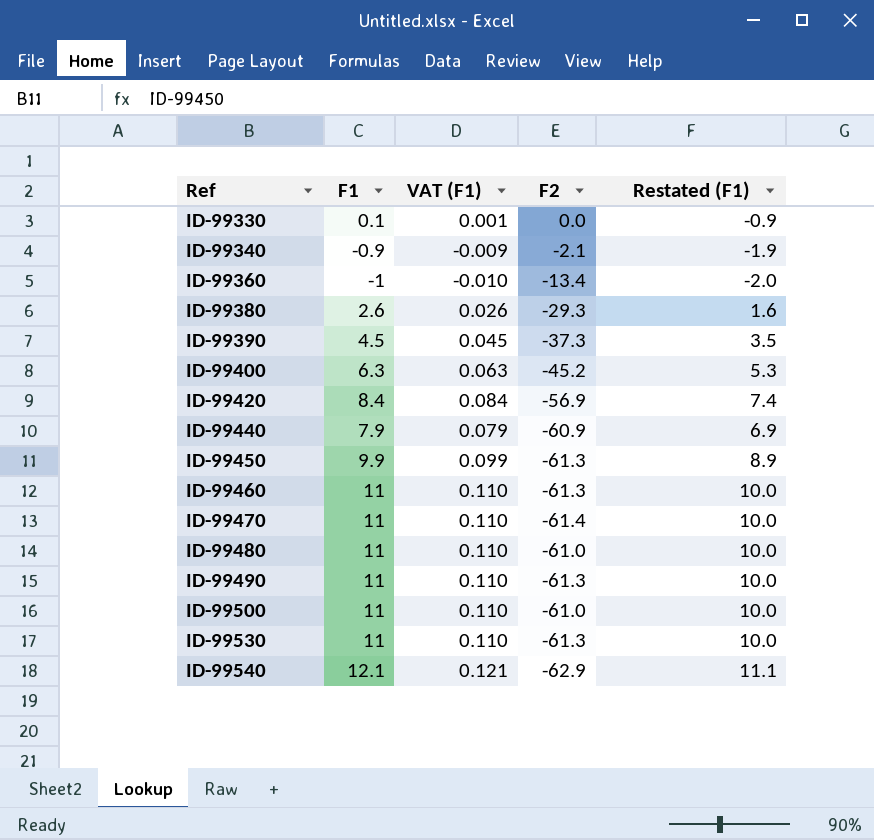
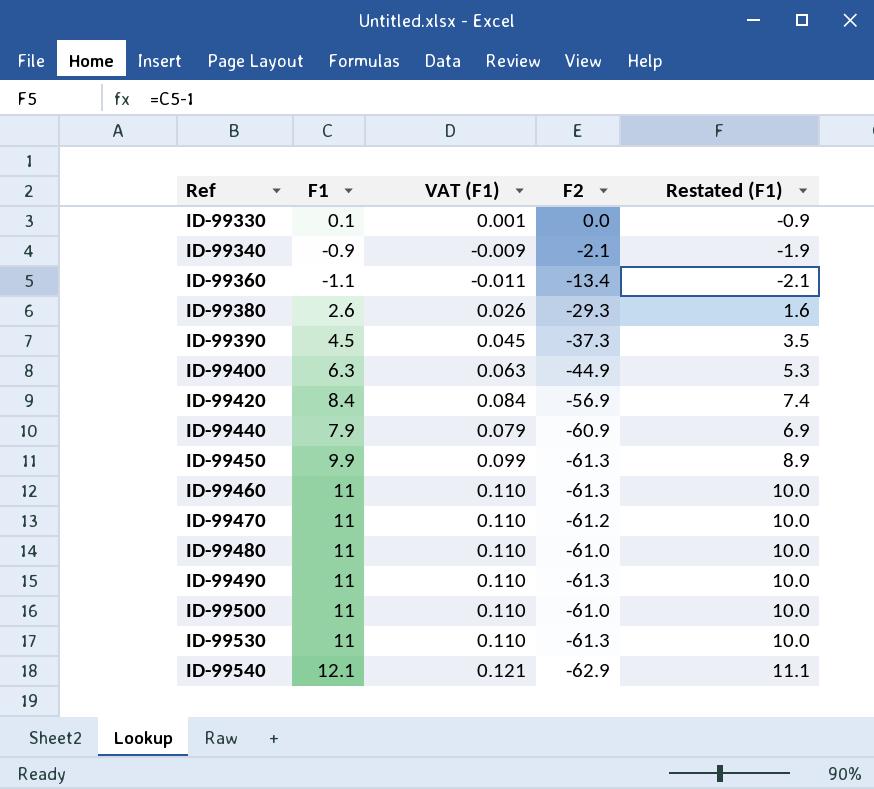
ID-99360 | F1: -1 -> -1.1
ID-99360 | VAT (F1): -0.010 -> -0.011
ID-99360 | Restated (F1): -2.0 -> -2.1
ID-99400 | F2: -45.2 -> -44.9
ID-99470 | F2: -61.4 -> -61.2

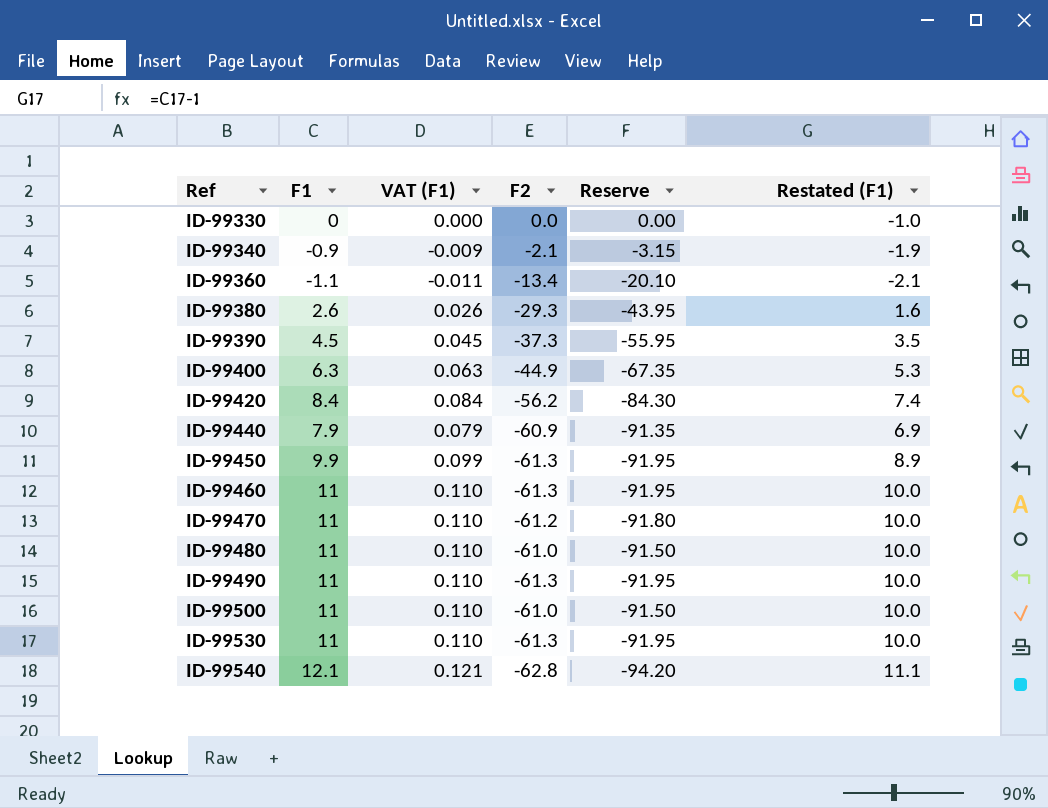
column Reserve | formula: none -> [F2] * 1.5
ID-99330 | F1: 0.1 -> 0
ID-99330 | VAT (F1): 0.001 -> 0.000
ID-99330 | Restated (F1): -0.9 -> -1.0
ID-99420 | F2: -56.9 -> -56.2
ID-99540 | F2: -62.9 -> -62.8

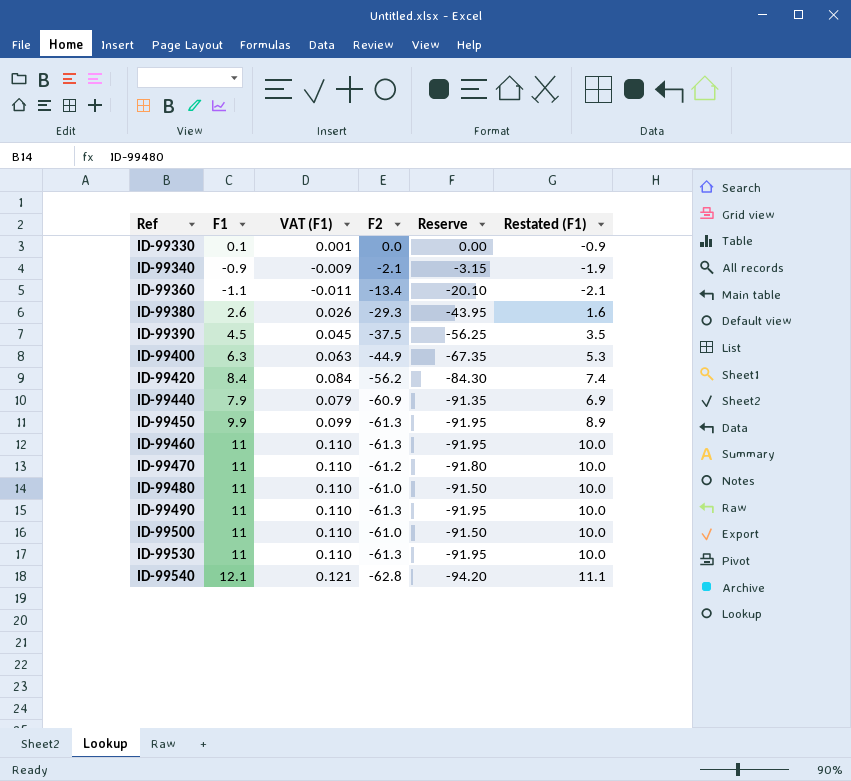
ID-99330 | F1: 0 -> 0.1
ID-99330 | VAT (F1): 0.000 -> 0.001
ID-99330 | Restated (F1): -1.0 -> -0.9
ID-99390 | F2: -37.3 -> -37.5
ID-99390 | Reserve: -55.95 -> -56.25

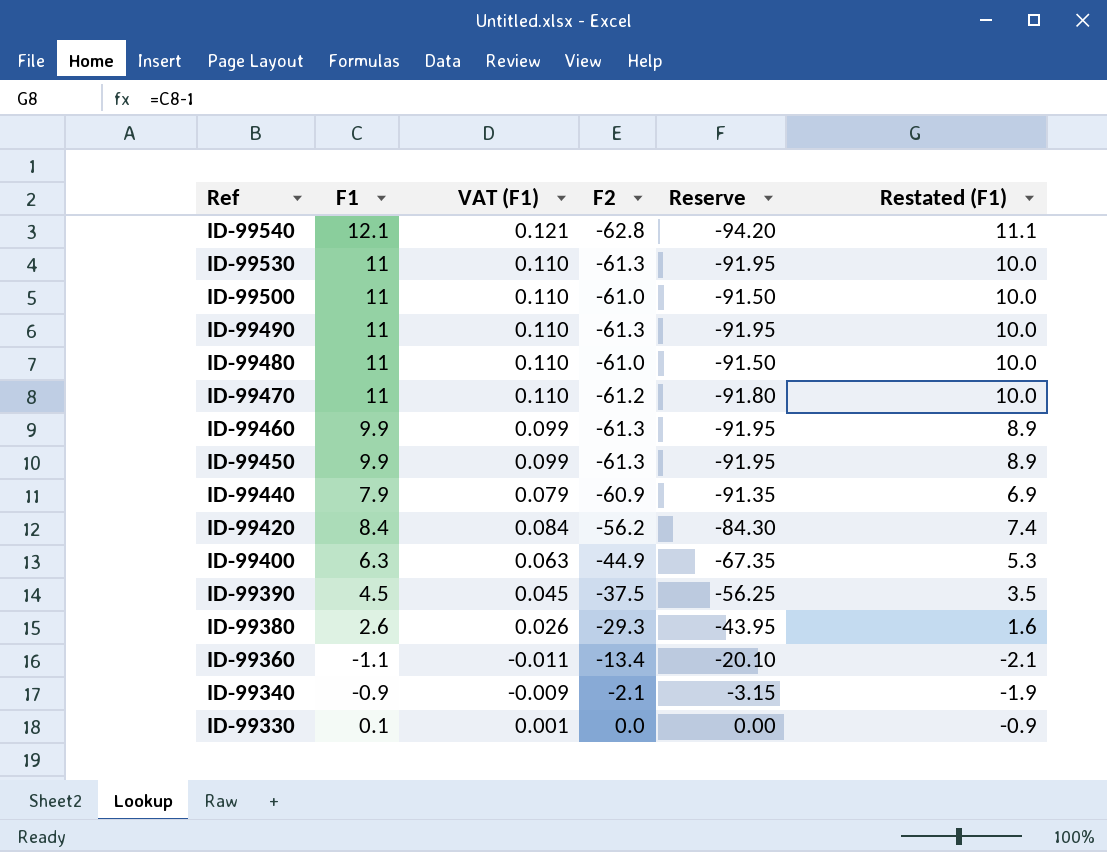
row order: Ref ascending -> Ref descending
ID-99460 | F1: 11 -> 9.9
ID-99460 | VAT (F1): 0.110 -> 0.099
ID-99460 | Restated (F1): 10.0 -> 8.9

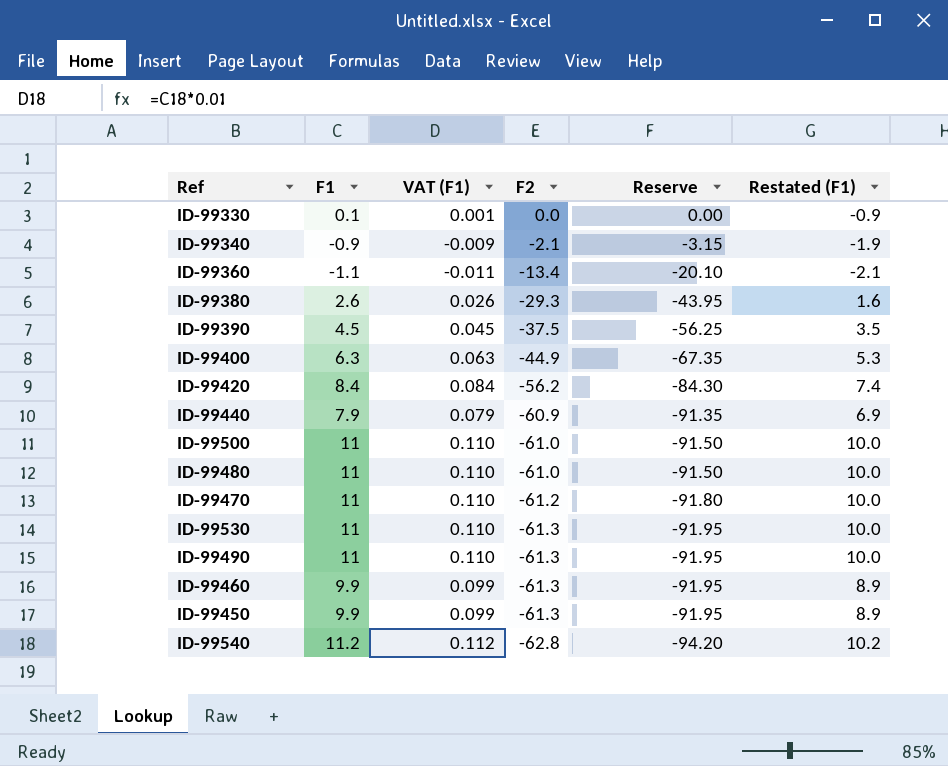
row order: Ref descending -> F2 descending
ID-99540 | F1: 12.1 -> 11.2
ID-99540 | VAT (F1): 0.121 -> 0.112
ID-99540 | Restated (F1): 11.1 -> 10.2

